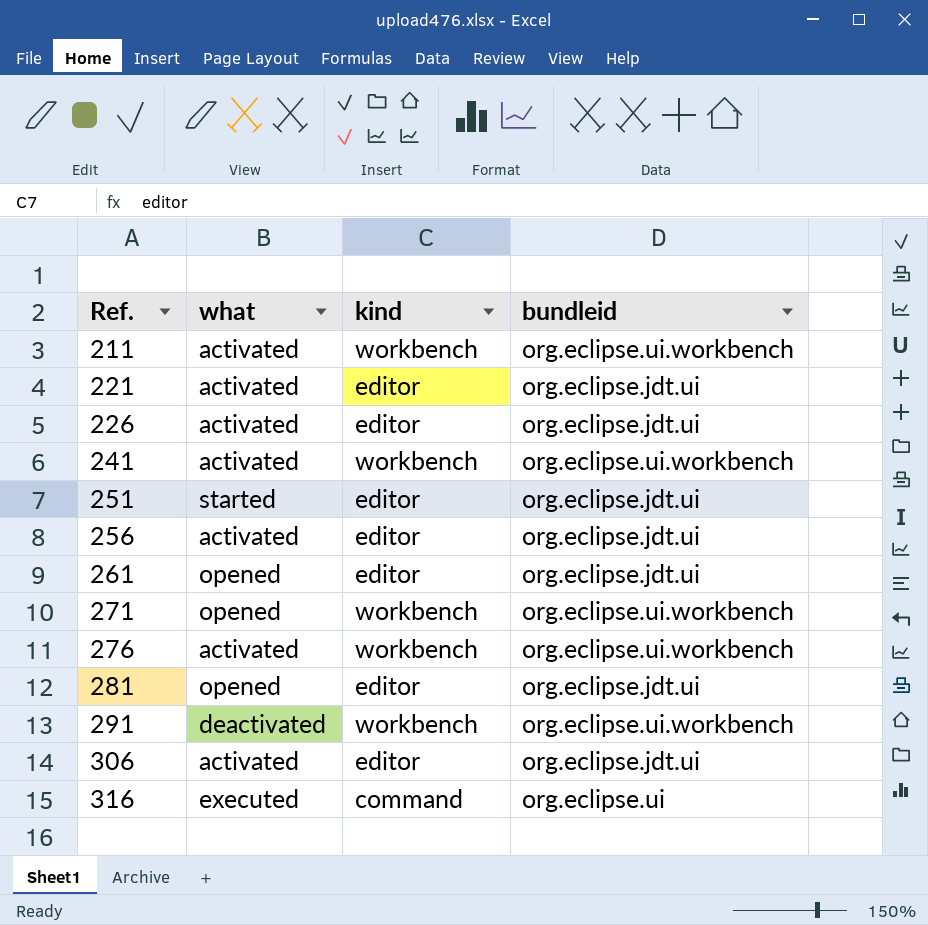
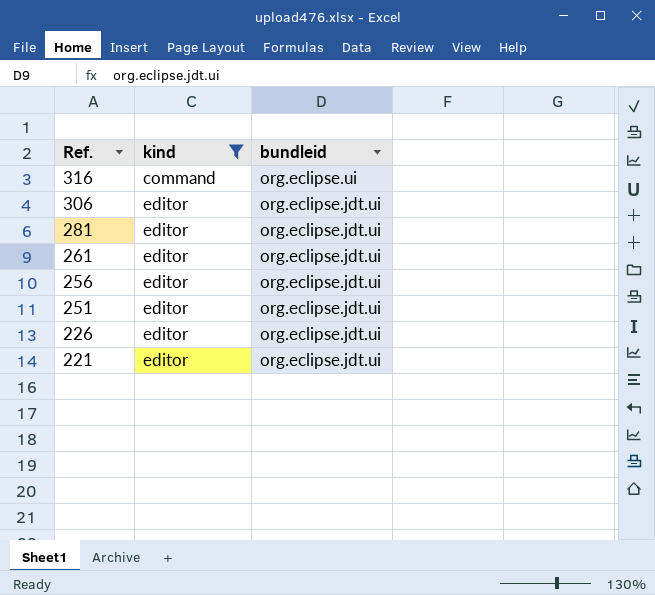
filter: none -> kind != workbench
row order: Ref. ascending -> Ref. descending
column what | position: 2 -> none

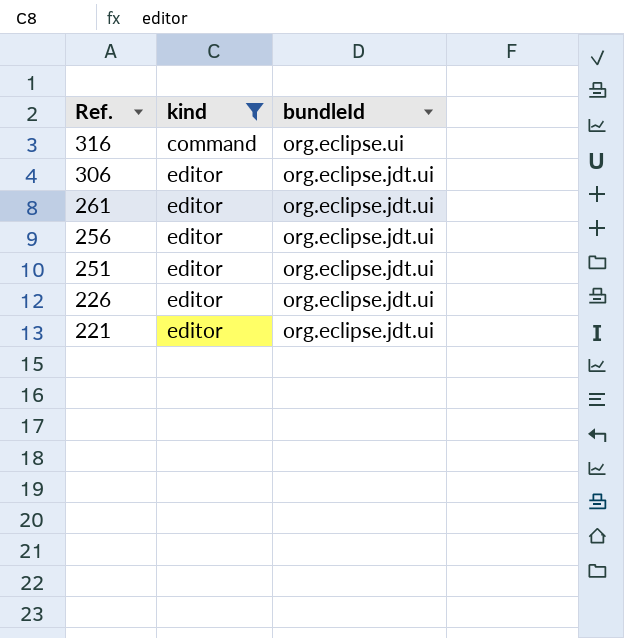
column name: bundleid -> bundleId
row 281: editor | org.eclipse.jdt.ui -> none

